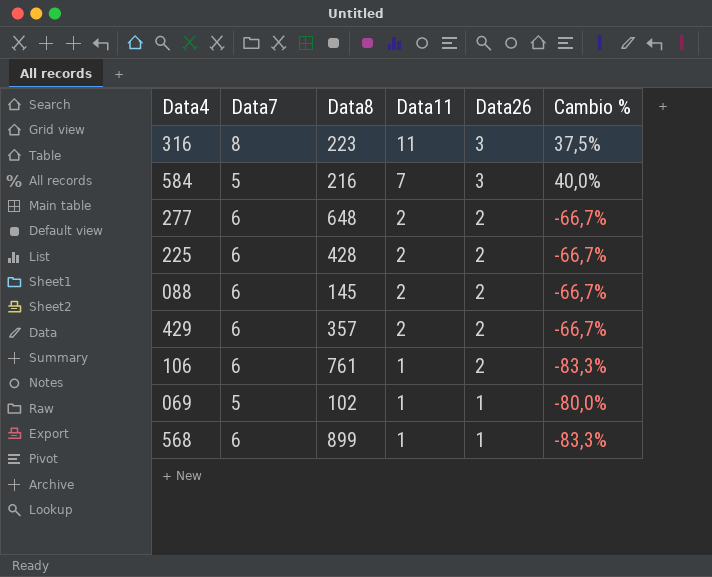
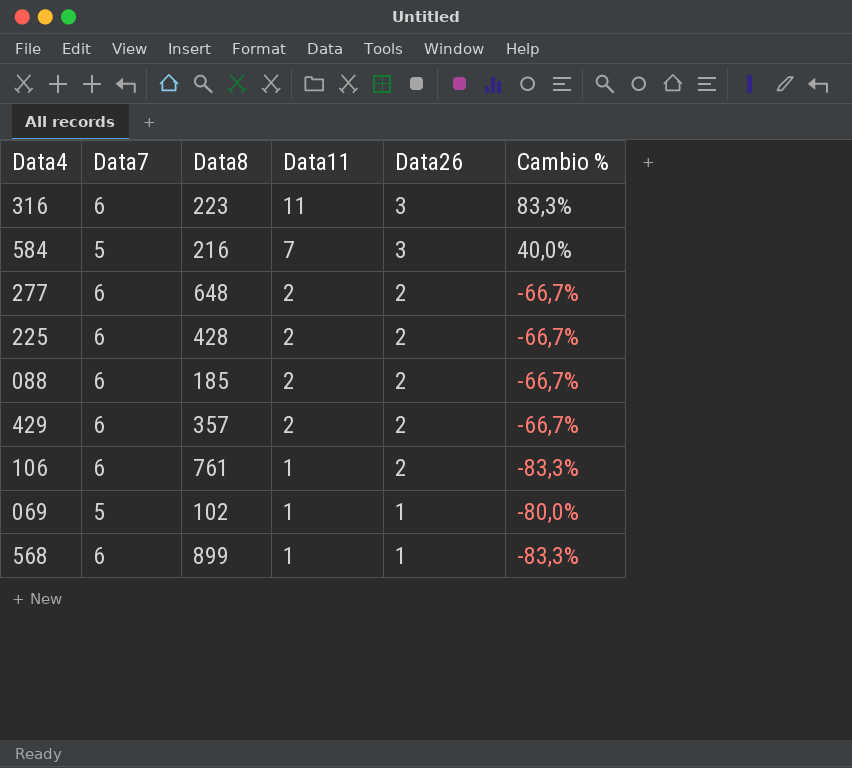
316 | Data7: 8 -> 6
316 | Cambio %: 37,5% -> 83,3%
088 | Data8: 145 -> 185

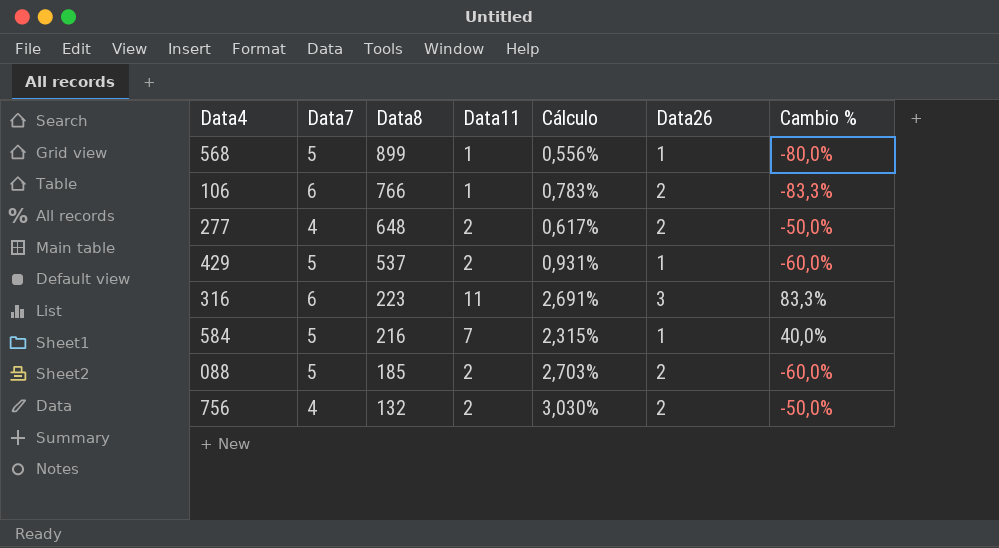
row order: Data11 descending -> Data8 descending
column Cálculo | formula: none -> [Data7] / [Data8]
row 225: 6 | 428 | 2 | 2 | -66,7% -> none
row 069: 5 | 102 | 1 | 1 | -80,0% -> none
568 | Data7: 6 -> 5
568 | Cambio %: -83,3% -> -80,0%
106 | Data8: 761 -> 766
277 | Data7: 6 -> 4
277 | Cambio %: -66,7% -> -50,0%
429 | Data7: 6 -> 5
429 | Data8: 357 -> 537
429 | Data26: 2 -> 1
429 | Cambio %: -66,7% -> -60,0%
584 | Data26: 3 -> 1
088 | Data7: 6 -> 5
088 | Cambio %: -66,7% -> -60,0%
row 756: none -> 4 | 132 | 2 | 3,030% | 2 | -50,0%

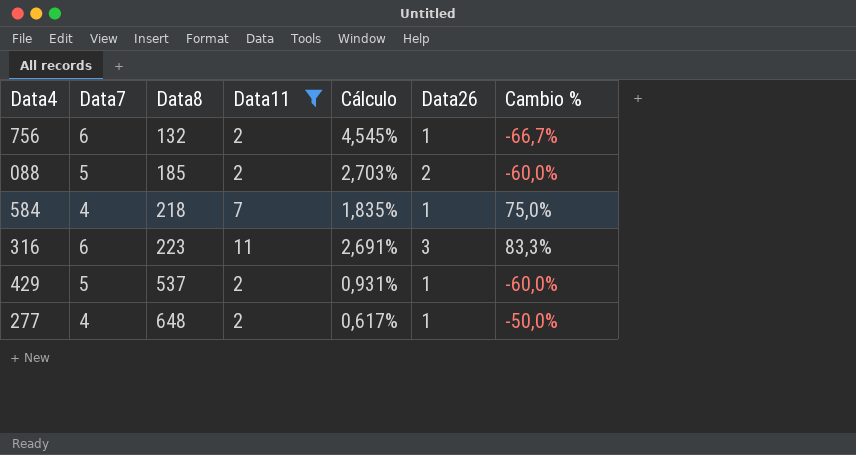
filter: none -> Data11 != 1
row order: Data8 descending -> Data8 ascending
756 | Data7: 4 -> 6
756 | Cálculo: 3,030% -> 4,545%
756 | Data26: 2 -> 1
756 | Cambio %: -50,0% -> -66,7%
584 | Data7: 5 -> 4
584 | Data8: 216 -> 218
584 | Cálculo: 2,315% -> 1,835%
584 | Cambio %: 40,0% -> 75,0%
277 | Data26: 2 -> 1

